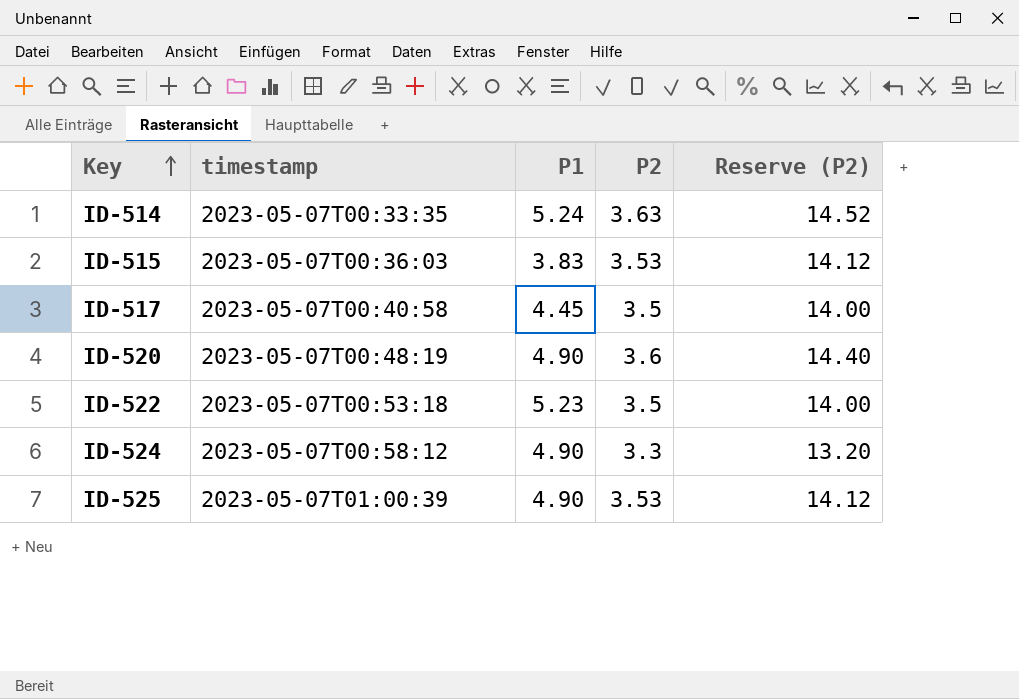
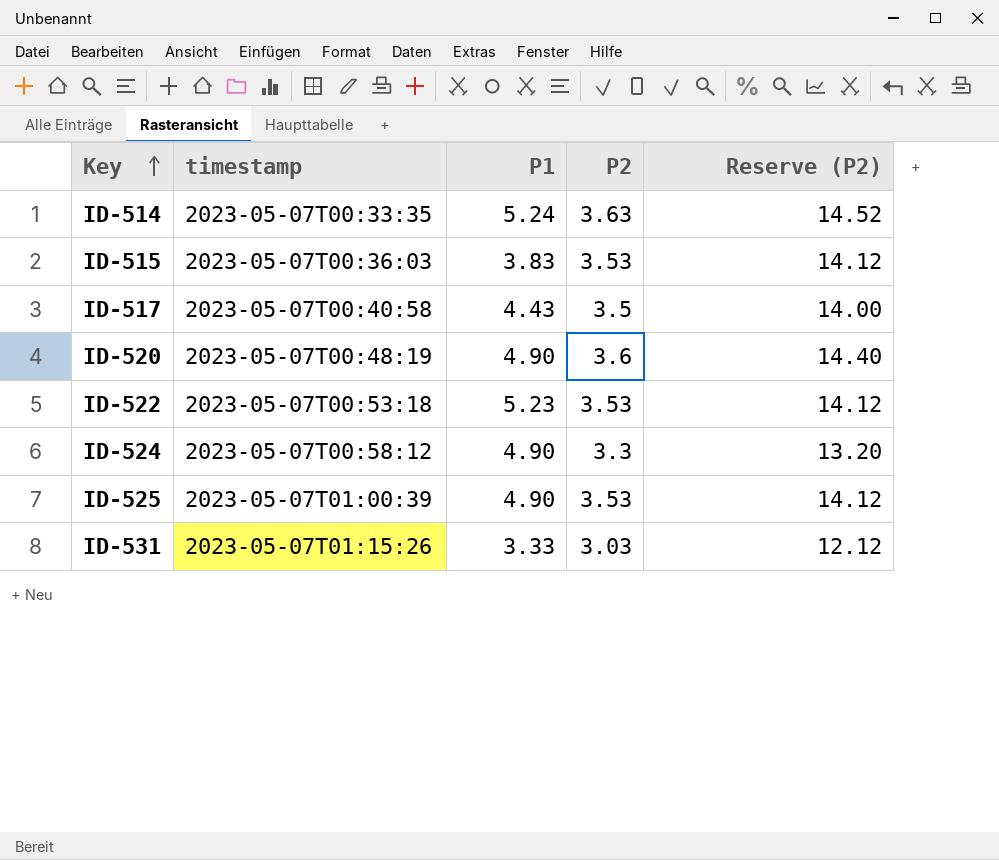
ID-517 | P1: 4.45 -> 4.43
ID-522 | P2: 3.5 -> 3.53
ID-522 | Reserve (P2): 14.00 -> 14.12
row ID-531: none -> 2023-05-07T01:15:26 | 3.33 | 3.03 | 12.12

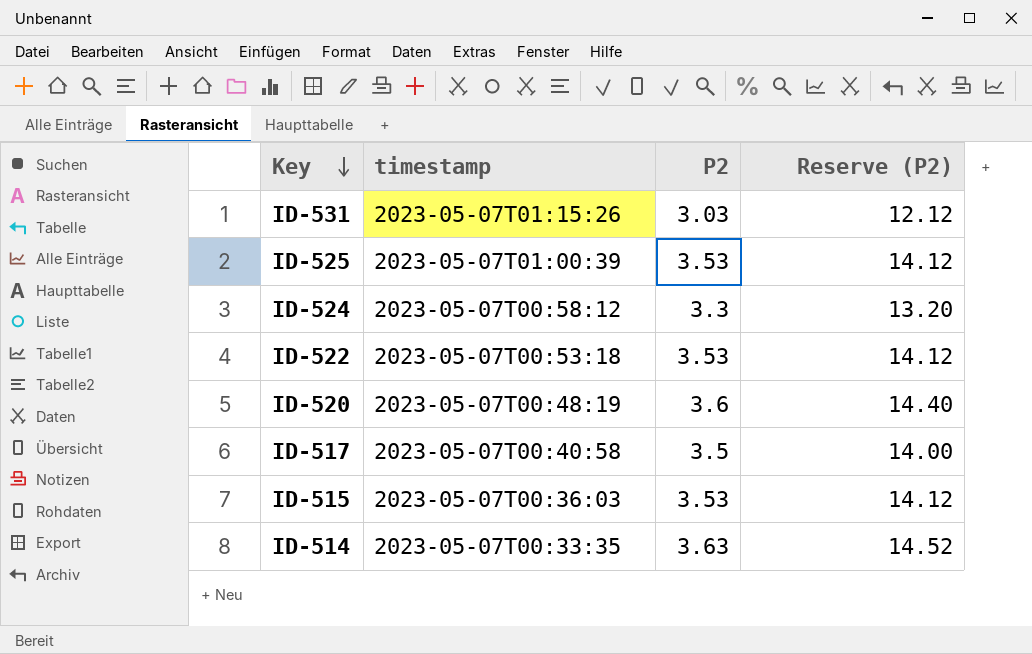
row order: Key ascending -> Key descending
column P1 | position: 3 -> none

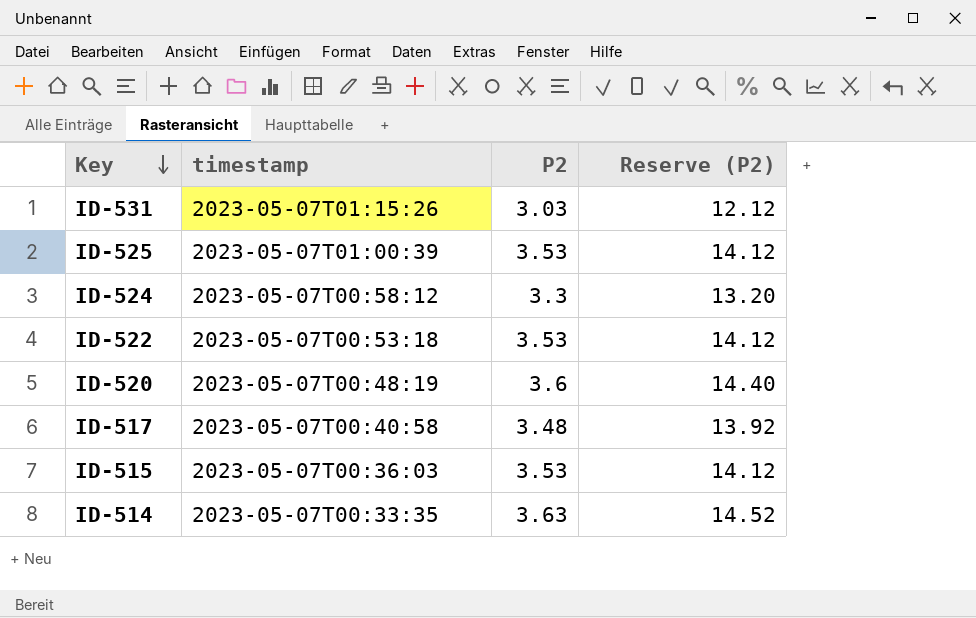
ID-517 | P2: 3.5 -> 3.48
ID-517 | Reserve (P2): 14.00 -> 13.92

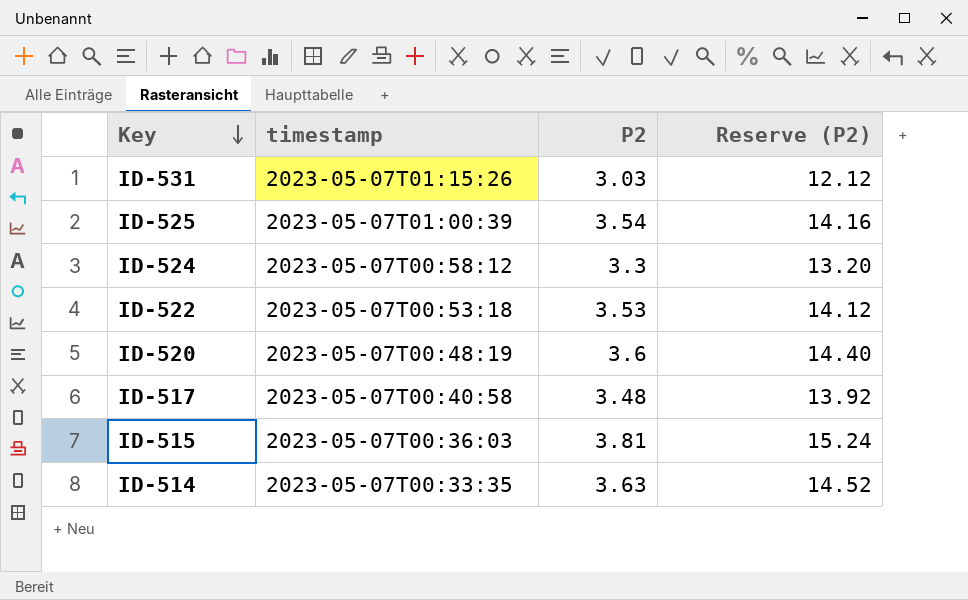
ID-525 | P2: 3.53 -> 3.54
ID-525 | Reserve (P2): 14.12 -> 14.16
ID-515 | P2: 3.53 -> 3.81
ID-515 | Reserve (P2): 14.12 -> 15.24

